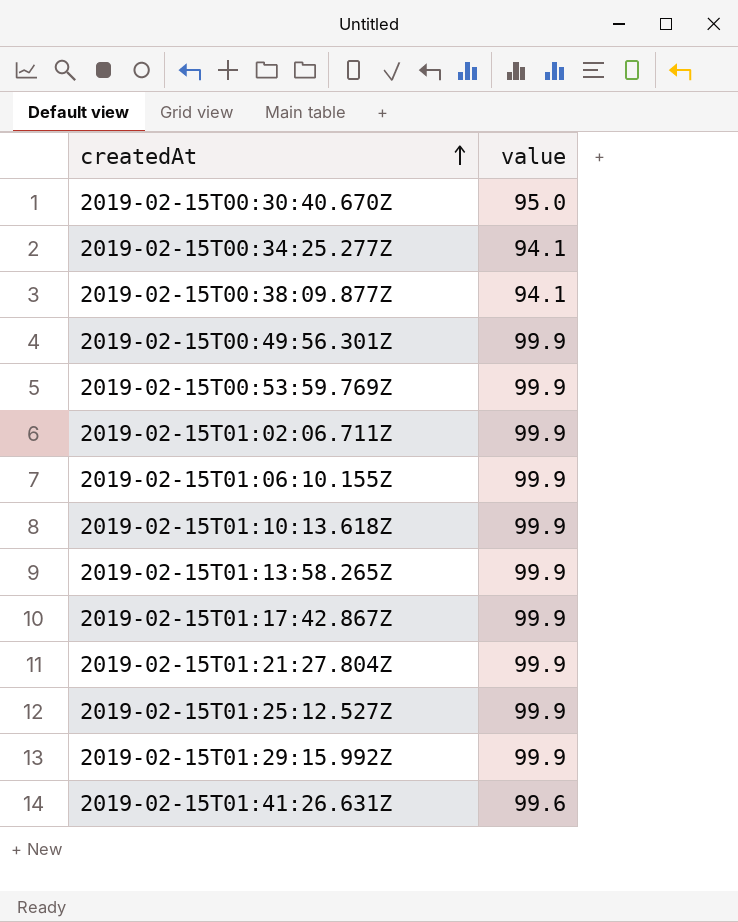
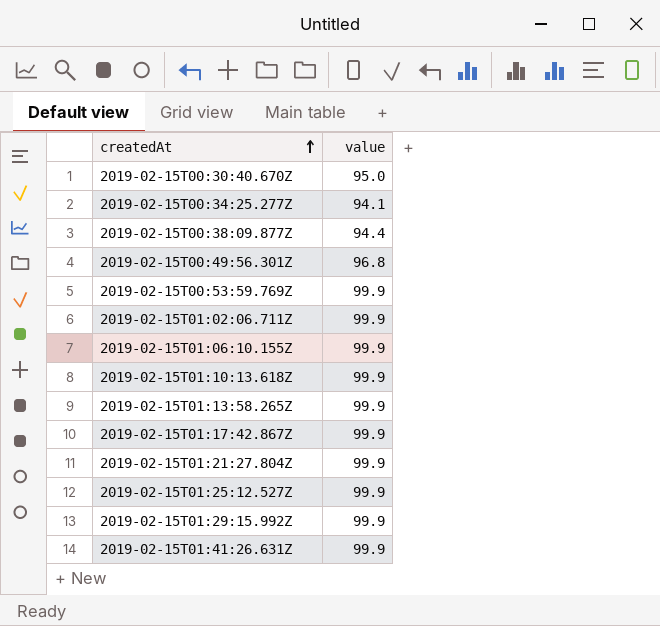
2019-02-15T00:38:09.877Z | value: 94.1 -> 94.4
2019-02-15T00:49:56.301Z | value: 99.9 -> 96.8
2019-02-15T01:41:26.631Z | value: 99.6 -> 99.9

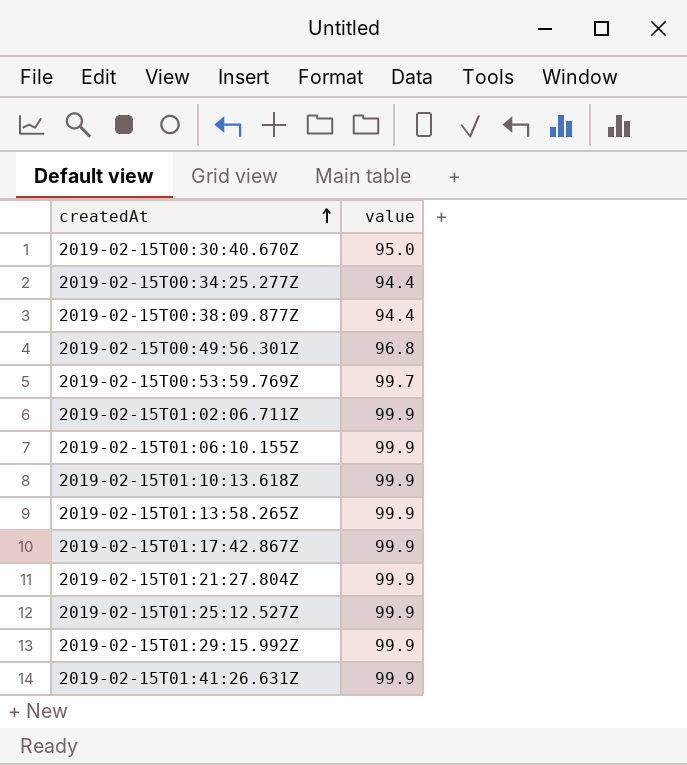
2019-02-15T00:34:25.277Z | value: 94.1 -> 94.4
2019-02-15T00:53:59.769Z | value: 99.9 -> 99.7

